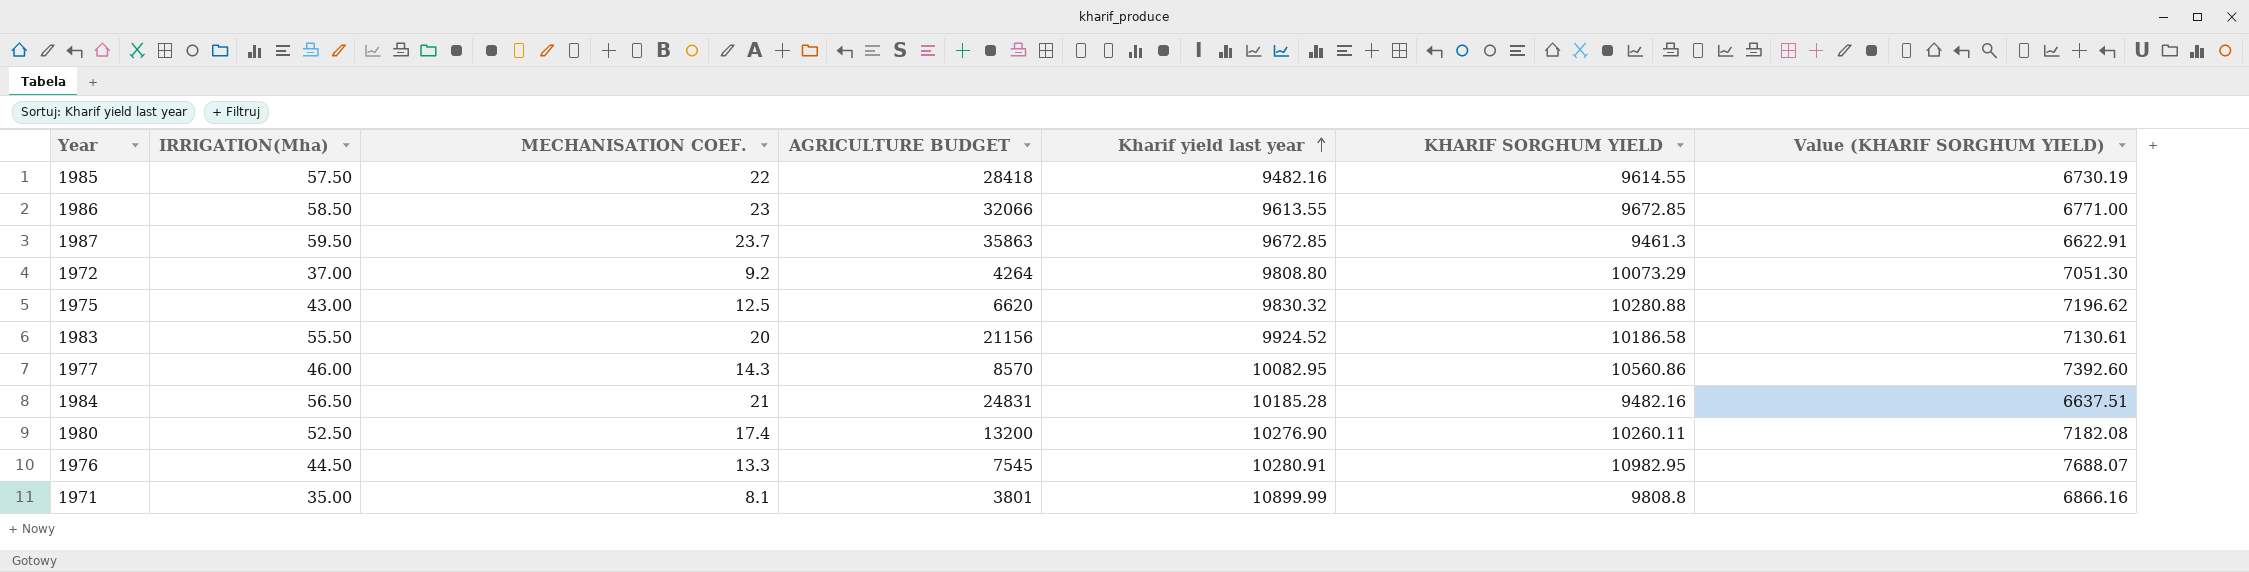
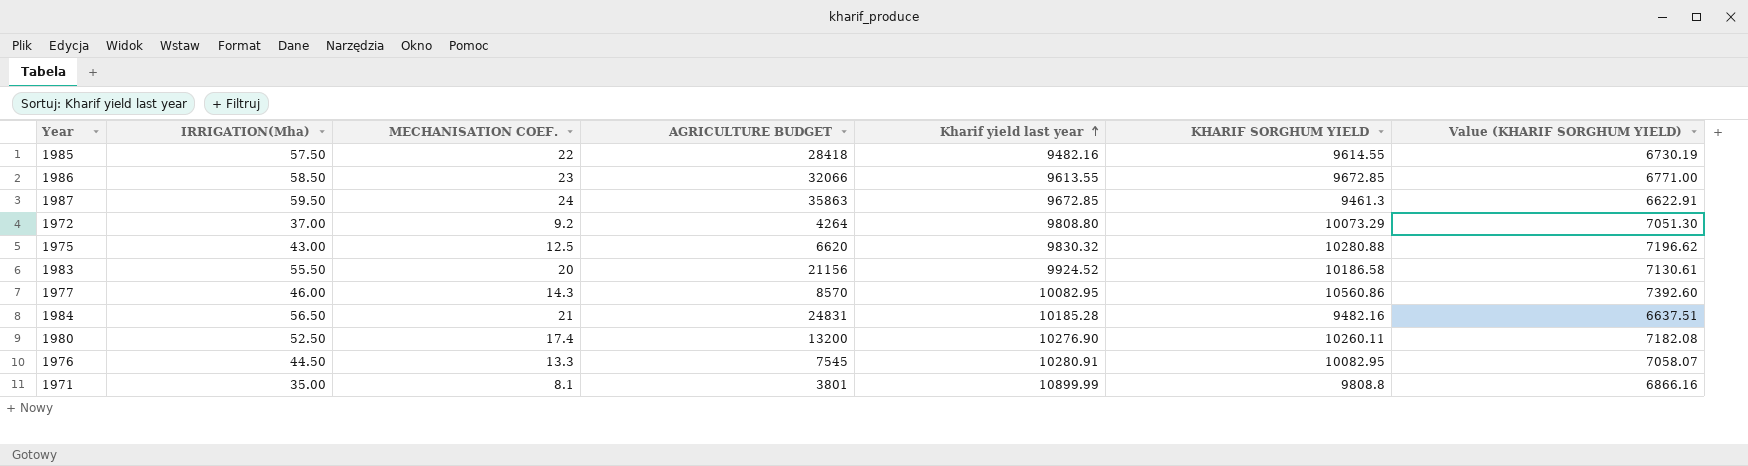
1987 | MECHANISATION COEF.: 23.7 -> 24
1976 | KHARIF SORGHUM YIELD: 10982.95 -> 10082.95
1976 | Value (KHARIF SORGHUM YIELD): 7688.07 -> 7058.07

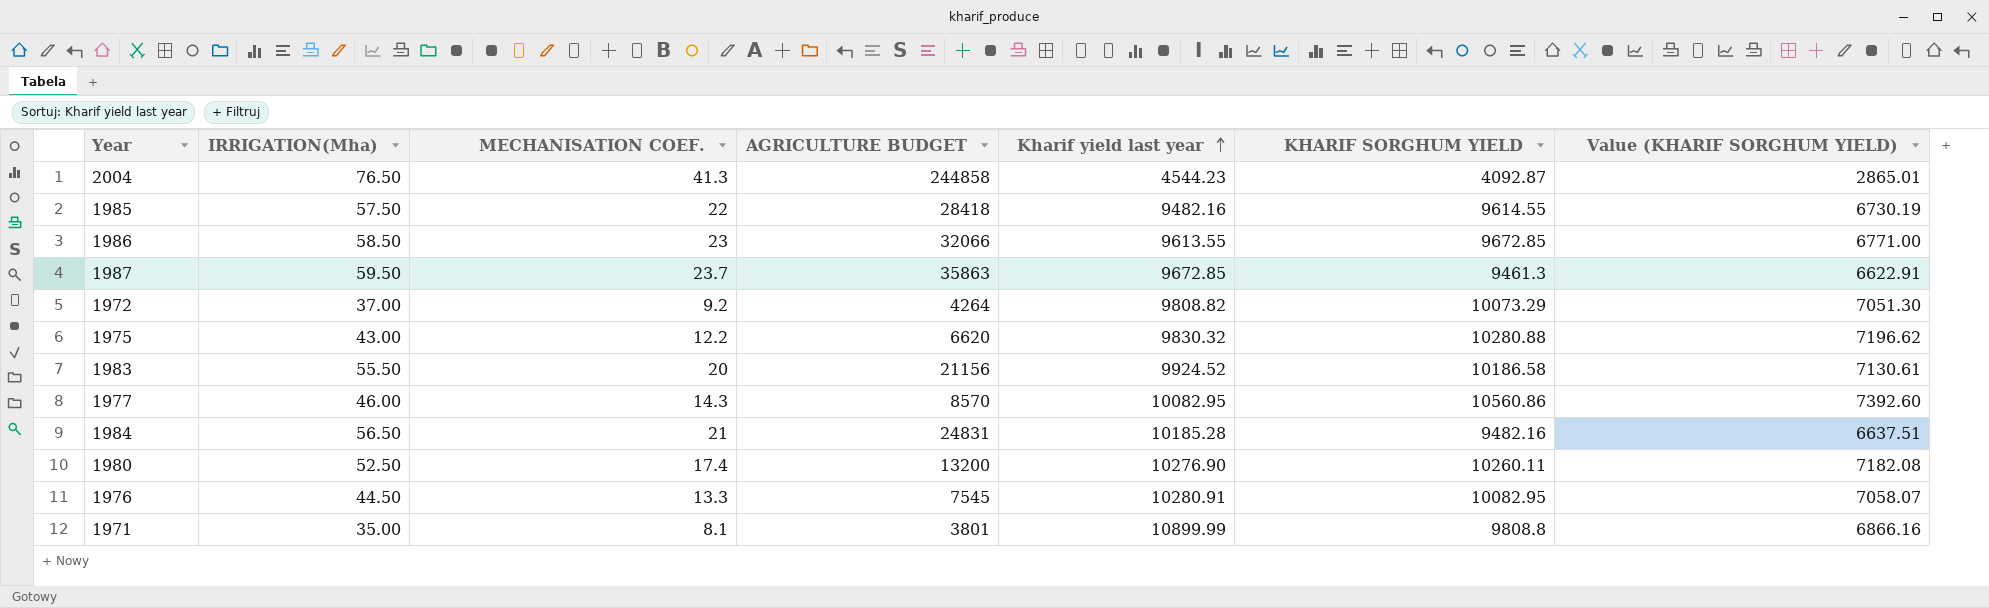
row 2004: none -> 76.50 | 41.3 | 244858 | 4544.23 | 4092.87 | 2865.01
1987 | MECHANISATION COEF.: 24 -> 23.7
1972 | Kharif yield last year: 9808.80 -> 9808.82
1975 | MECHANISATION COEF.: 12.5 -> 12.2

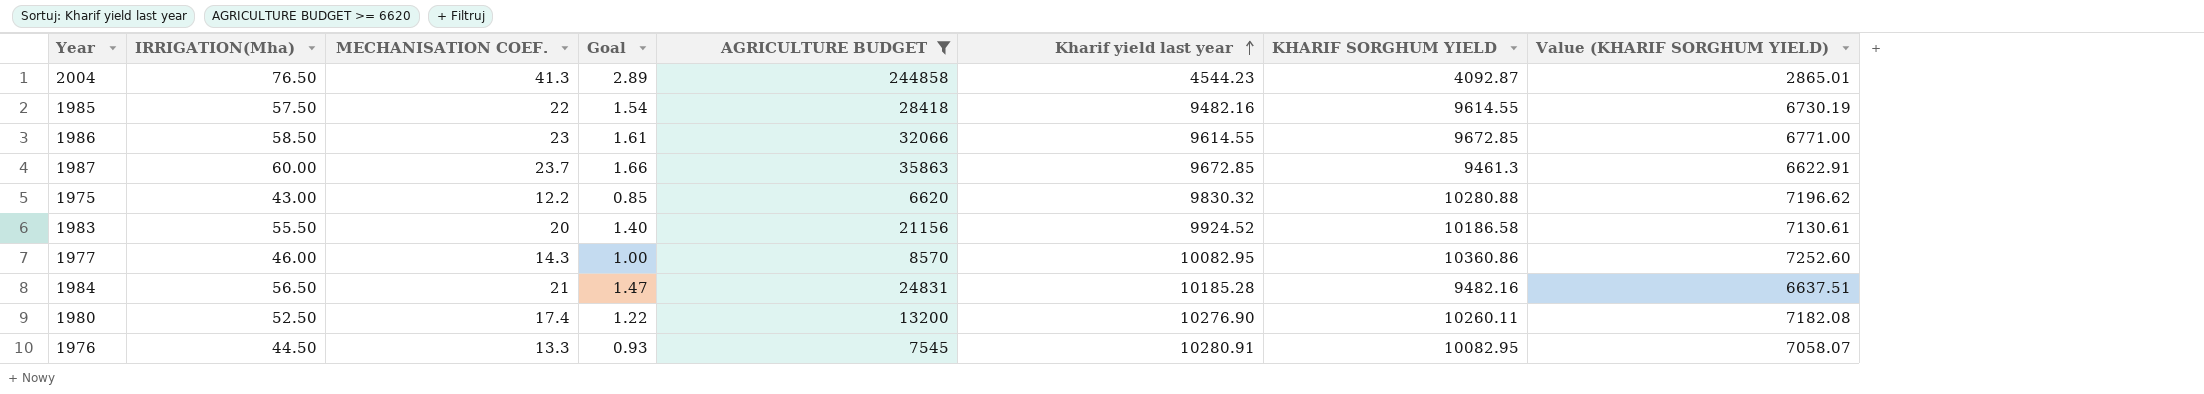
filter: none -> AGRICULTURE BUDGET >= 6620
column Goal | formula: none -> [MECHANISATION COEF.] * 0.07
1986 | Kharif yield last year: 9613.55 -> 9614.55
1987 | IRRIGATION(Mha): 59.50 -> 60.00
1977 | KHARIF SORGHUM YIELD: 10560.86 -> 10360.86
1977 | Value (KHARIF SORGHUM YIELD): 7392.60 -> 7252.60

